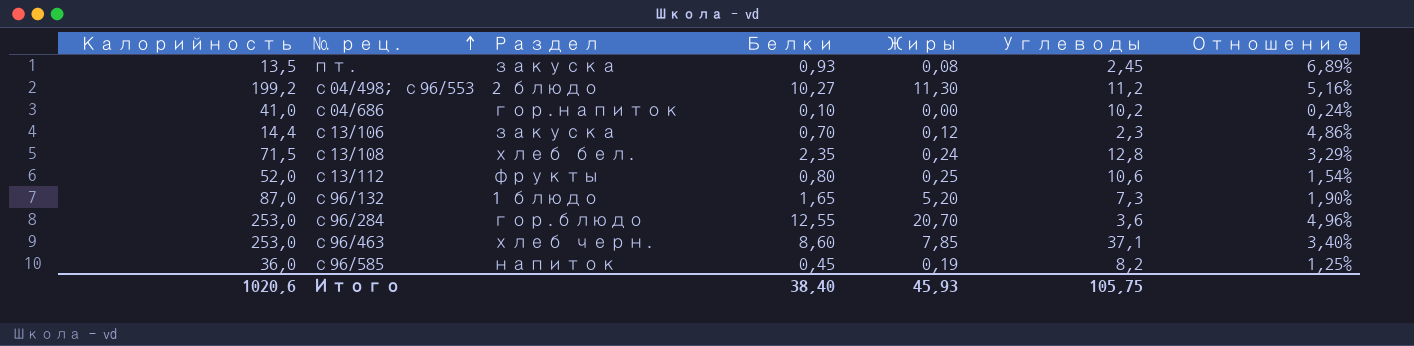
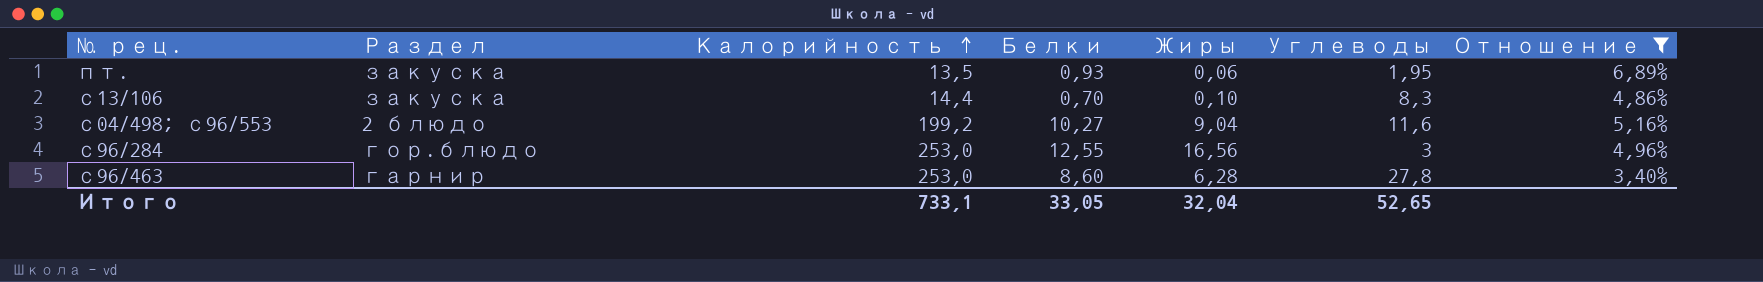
filter: none -> Отношение >= 3,40%
row order: № рец. ascending -> Калорийность ascending
column Калорийность | position: 1 -> 3
пт. | Жиры: 0,08 -> 0,06
пт. | Углеводы: 2,45 -> 1,95
с13/106 | Жиры: 0,12 -> 0,10
с13/106 | Углеводы: 2,3 -> 8,3
с04/498; с96/553 | Жиры: 11,30 -> 9,04
с04/498; с96/553 | Углеводы: 11,2 -> 11,6
с96/284 | Жиры: 20,70 -> 16,56
с96/284 | Углеводы: 3,6 -> 3
с96/463 | Раздел: хлеб черн. -> гарнир
с96/463 | Жиры: 7,85 -> 6,28
с96/463 | Углеводы: 37,1 -> 27,8
Итого | Калорийность: 1020,6 -> 733,1
Итого | Белки: 38,40 -> 33,05
Итого | Жиры: 45,93 -> 32,04
Итого | Углеводы: 105,75 -> 52,65

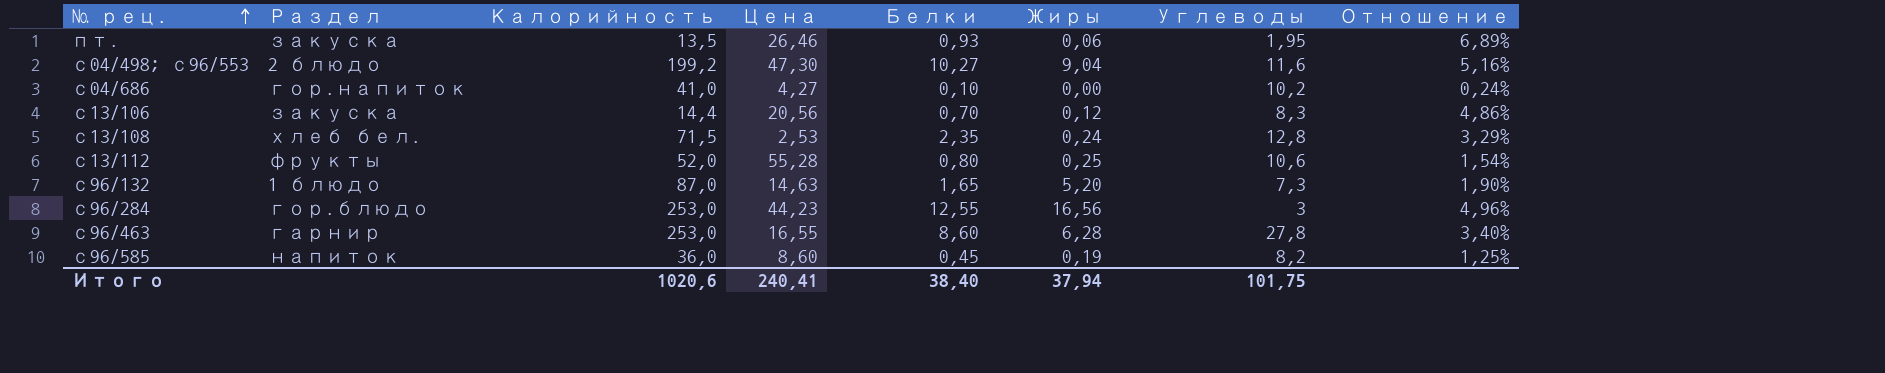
filter: Отношение >= 3,40% -> none
row order: Калорийность ascending -> № рец. ascending
column Цена | position: none -> 4
с13/106 | Жиры: 0,10 -> 0,12
Итого | Калорийность: 733,1 -> 1020,6
Итого | Белки: 33,05 -> 38,40
Итого | Жиры: 32,04 -> 37,94
Итого | Углеводы: 52,65 -> 101,75

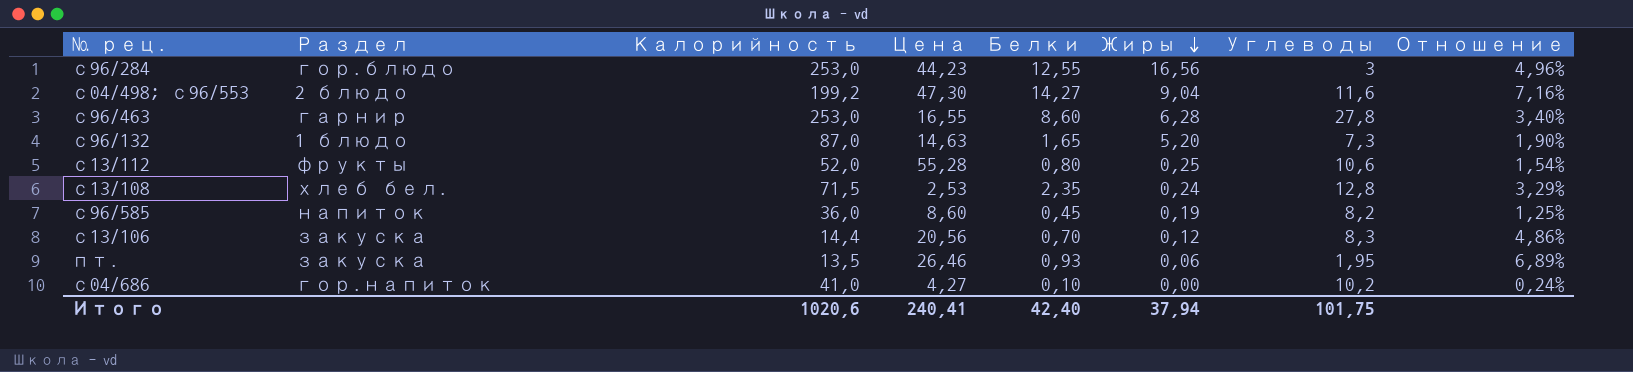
row order: № рец. ascending -> Жиры descending
с04/498; с96/553 | Белки: 10,27 -> 14,27
с04/498; с96/553 | Отношение: 5,16% -> 7,16%
Итого | Белки: 38,40 -> 42,40

